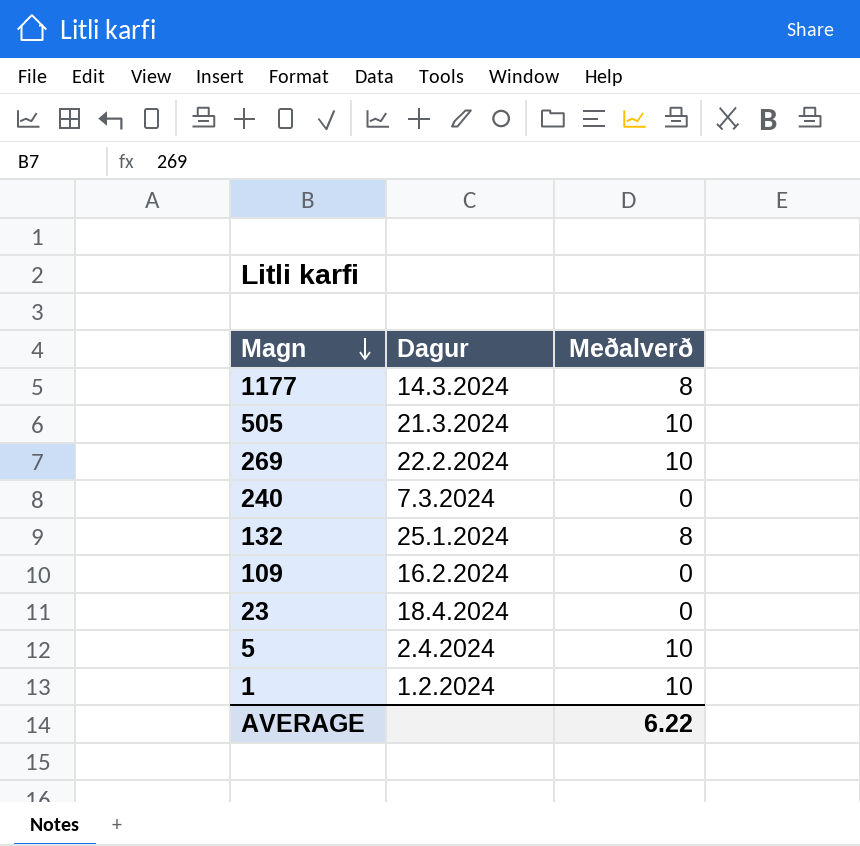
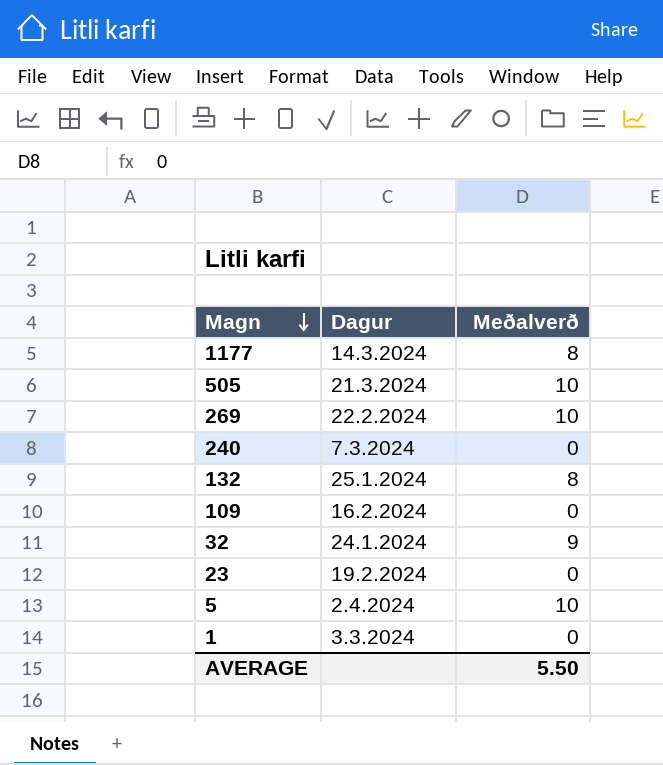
row 32: none -> 24.1.2024 | 9
23 | Dagur: 18.4.2024 -> 19.2.2024
1 | Dagur: 1.2.2024 -> 3.3.2024
1 | Meðalverð: 10 -> 0
AVERAGE | Meðalverð: 6.22 -> 5.50

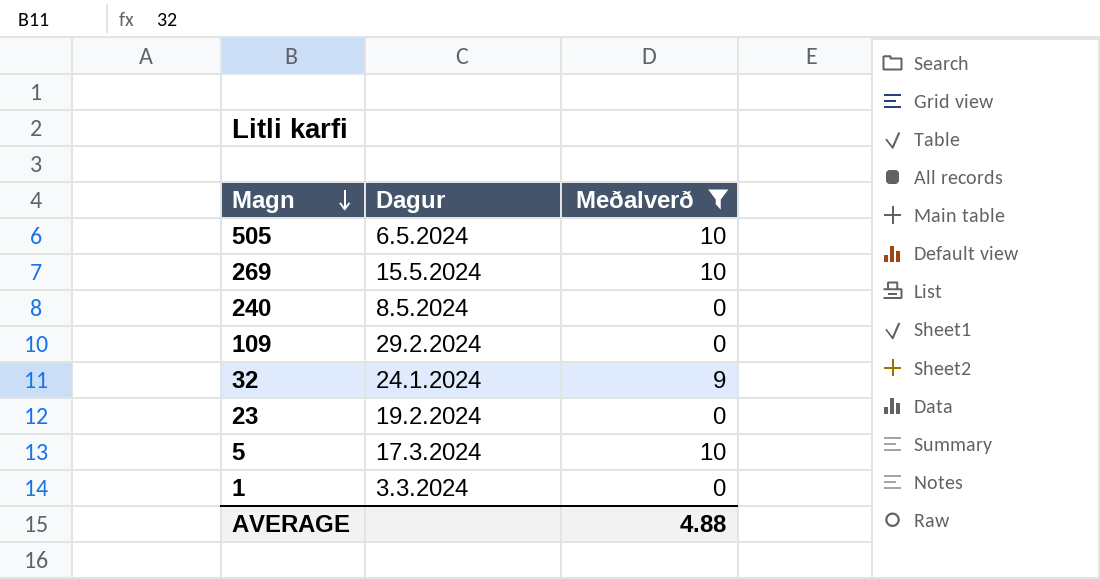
filter: none -> Meðalverð != 8
505 | Dagur: 21.3.2024 -> 6.5.2024
269 | Dagur: 22.2.2024 -> 15.5.2024
240 | Dagur: 7.3.2024 -> 8.5.2024
109 | Dagur: 16.2.2024 -> 29.2.2024
5 | Dagur: 2.4.2024 -> 17.3.2024
AVERAGE | Meðalverð: 5.50 -> 4.88

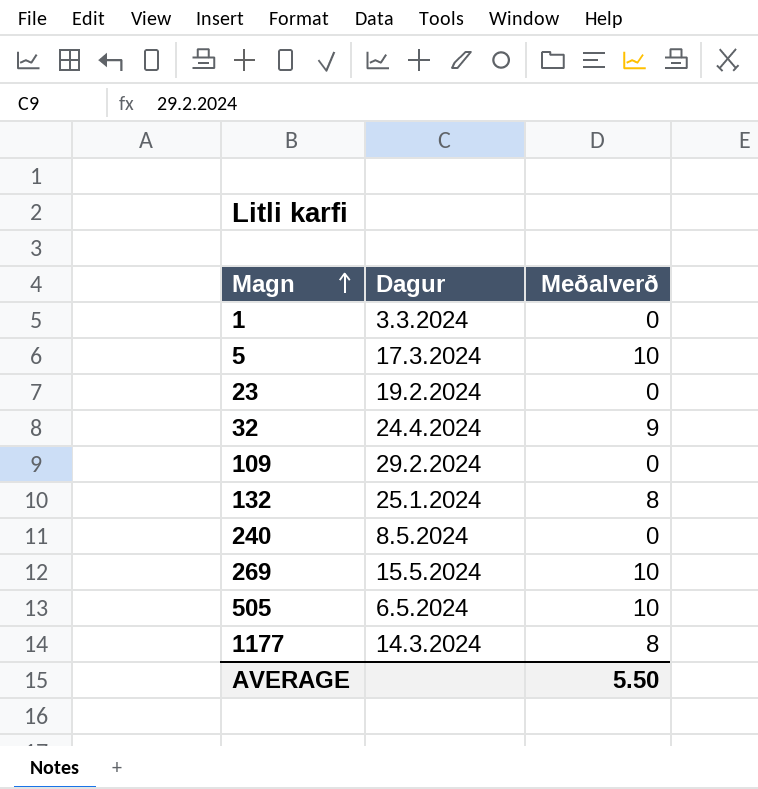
filter: Meðalverð != 8 -> none
row order: Magn descending -> Magn ascending
32 | Dagur: 24.1.2024 -> 24.4.2024
AVERAGE | Meðalverð: 4.88 -> 5.50

